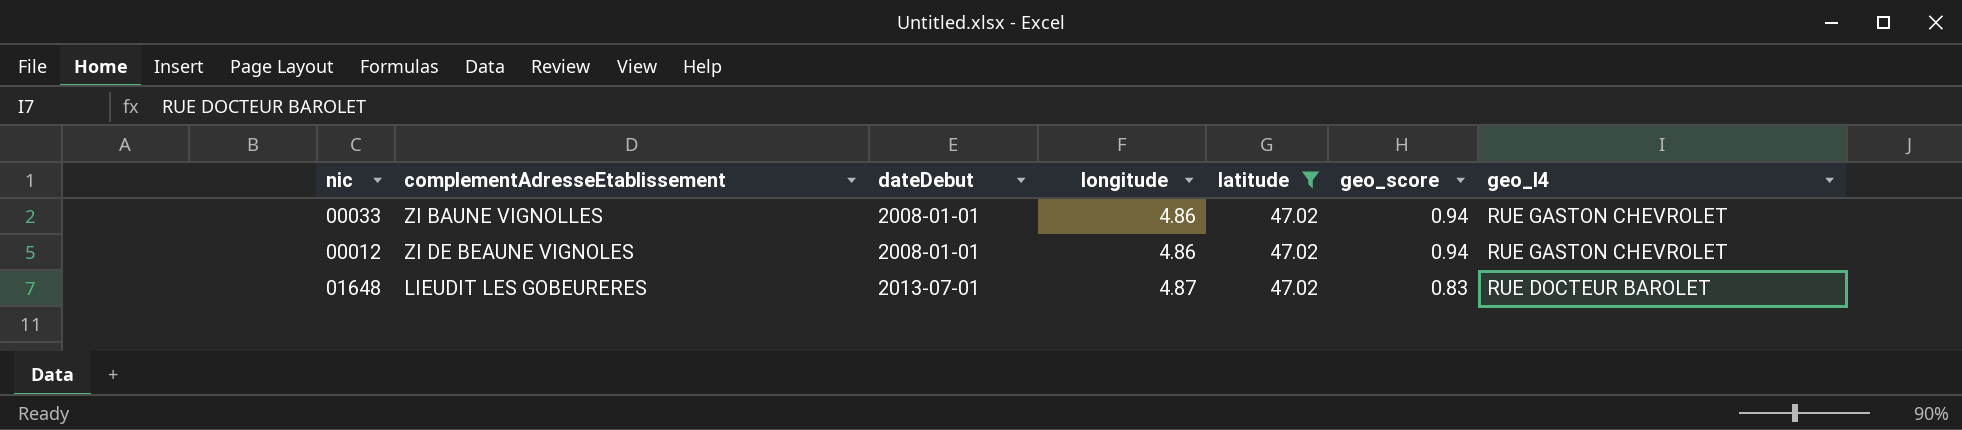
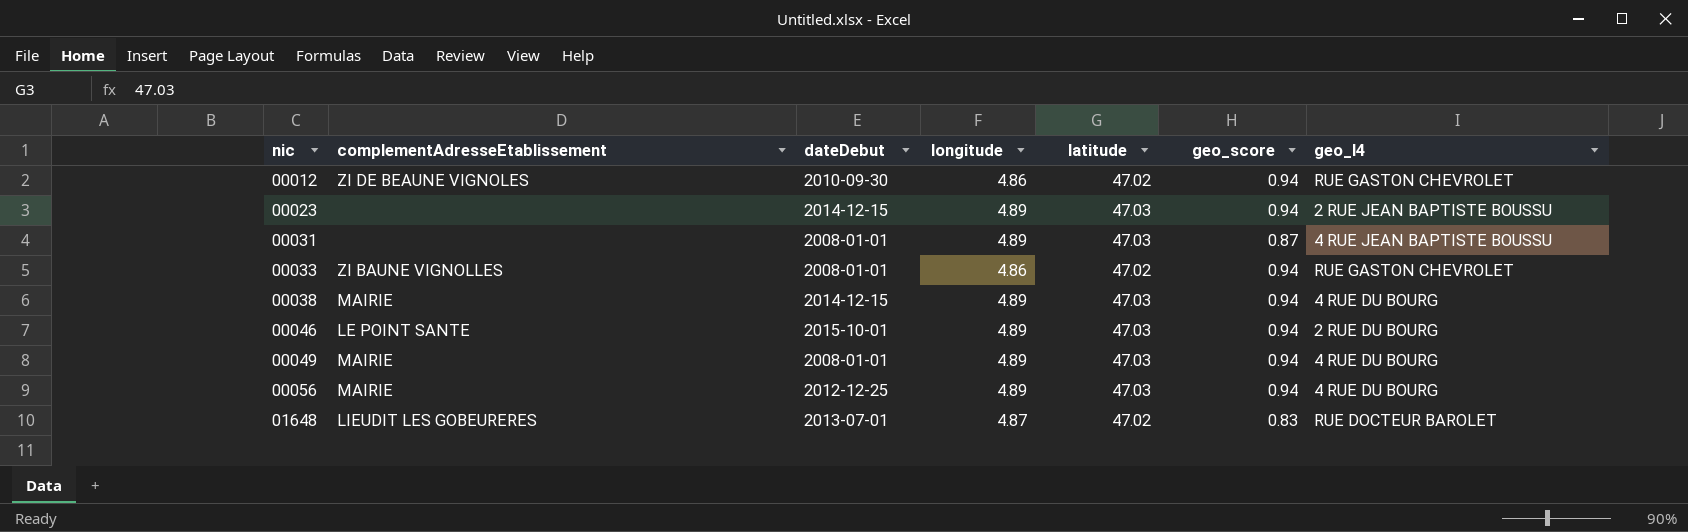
filter: latitude = 47.02 -> none
row order: dateDebut ascending -> nic ascending
00012 | dateDebut: 2008-01-01 -> 2010-09-30

